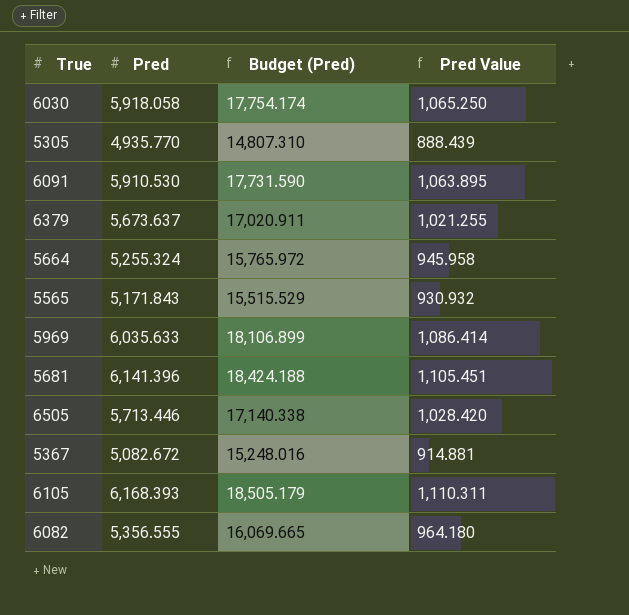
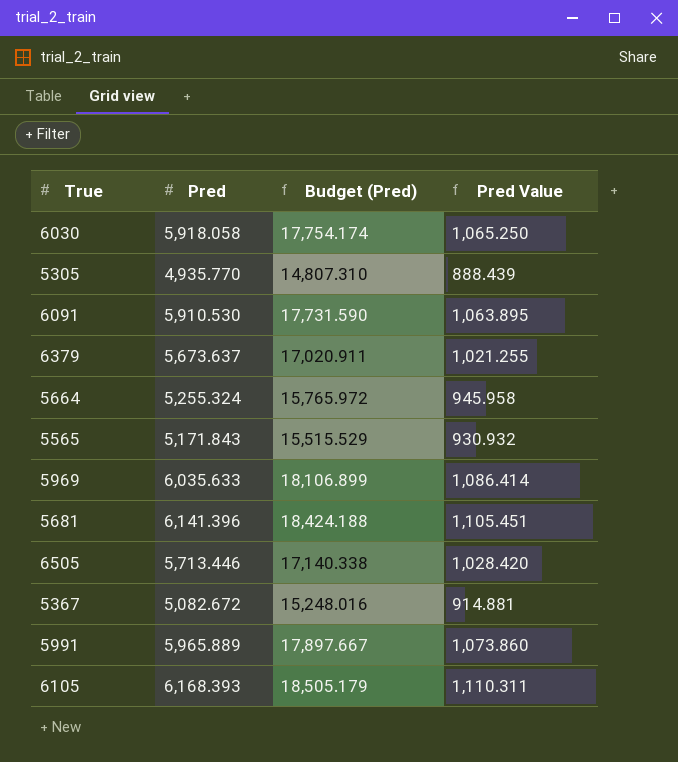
row 6082: 5,356.555 | 16,069.665 | 964.180 -> none
row 5991: none -> 5,965.889 | 17,897.667 | 1,073.860

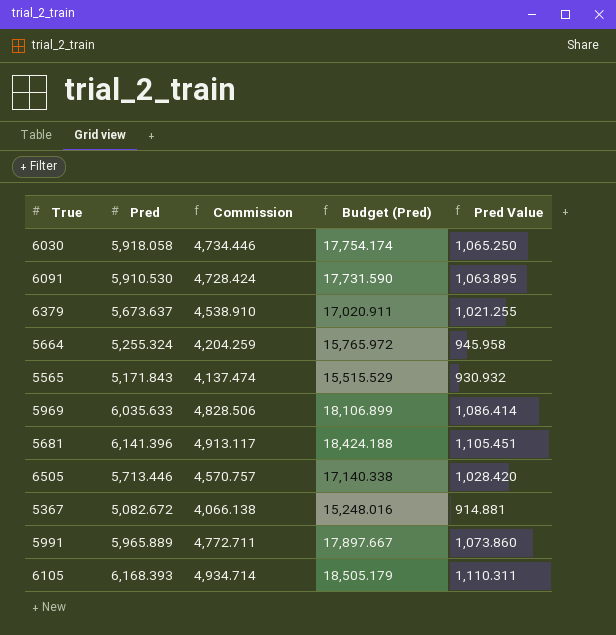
column Commission | formula: none -> [Pred] * 0.8
row 5305: 4,935.770 | 14,807.310 | 888.439 -> none

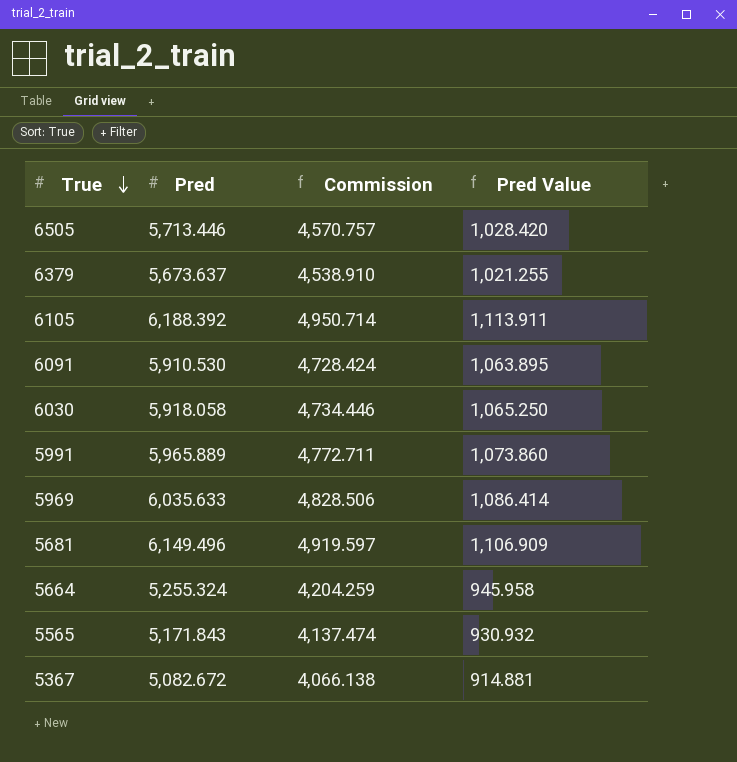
row order: none -> True descending
column Budget (Pred) | formula: [Pred] * 3 -> none
6105 | Pred: 6,168.393 -> 6,188.392
6105 | Commission: 4,934.714 -> 4,950.714
6105 | Pred Value: 1,110.311 -> 1,113.911
5681 | Pred: 6,141.396 -> 6,149.496
5681 | Commission: 4,913.117 -> 4,919.597
5681 | Pred Value: 1,105.451 -> 1,106.909

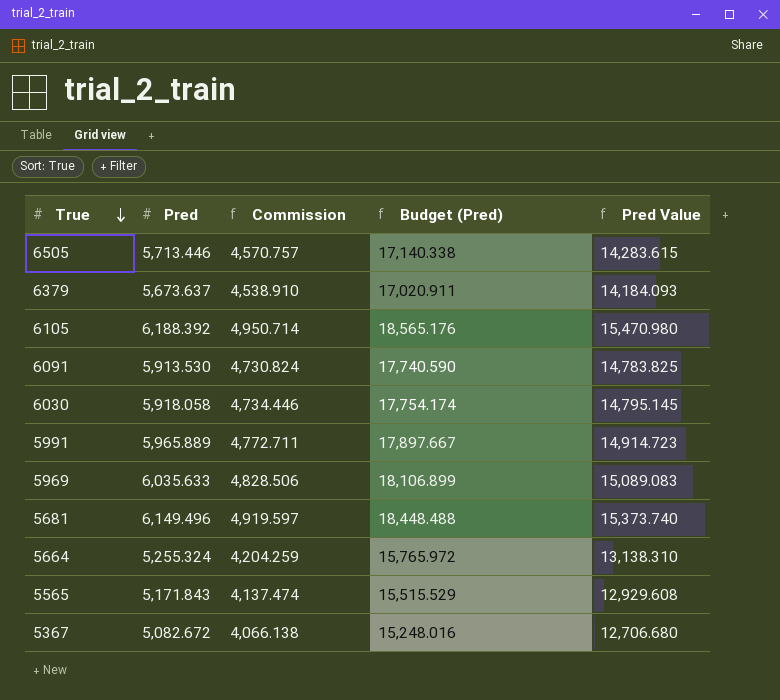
column Budget (Pred) | formula: none -> [Pred] * 3
column Pred Value | formula: [Pred] * 0.18 -> [Pred] * 2.5
6091 | Pred: 5,910.530 -> 5,913.530
6091 | Commission: 4,728.424 -> 4,730.824

